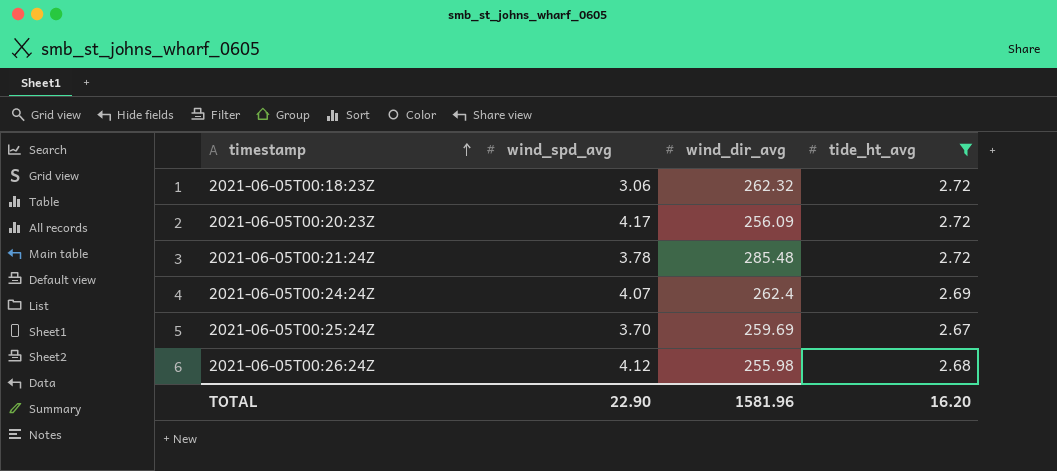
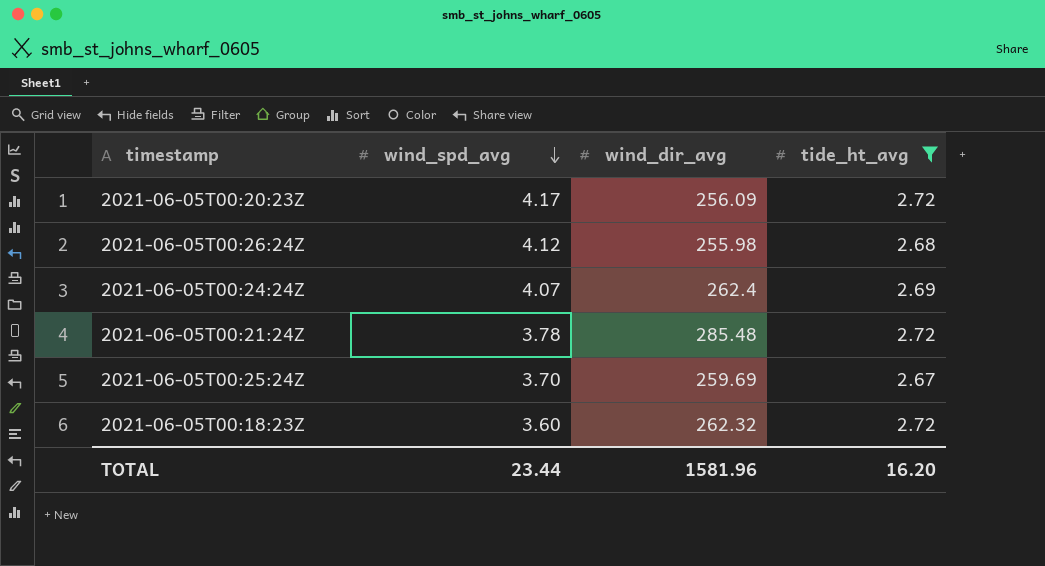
row order: timestamp ascending -> wind_spd_avg descending
2021-06-05T00:18:23Z | wind_spd_avg: 3.06 -> 3.60
TOTAL | wind_spd_avg: 22.90 -> 23.44

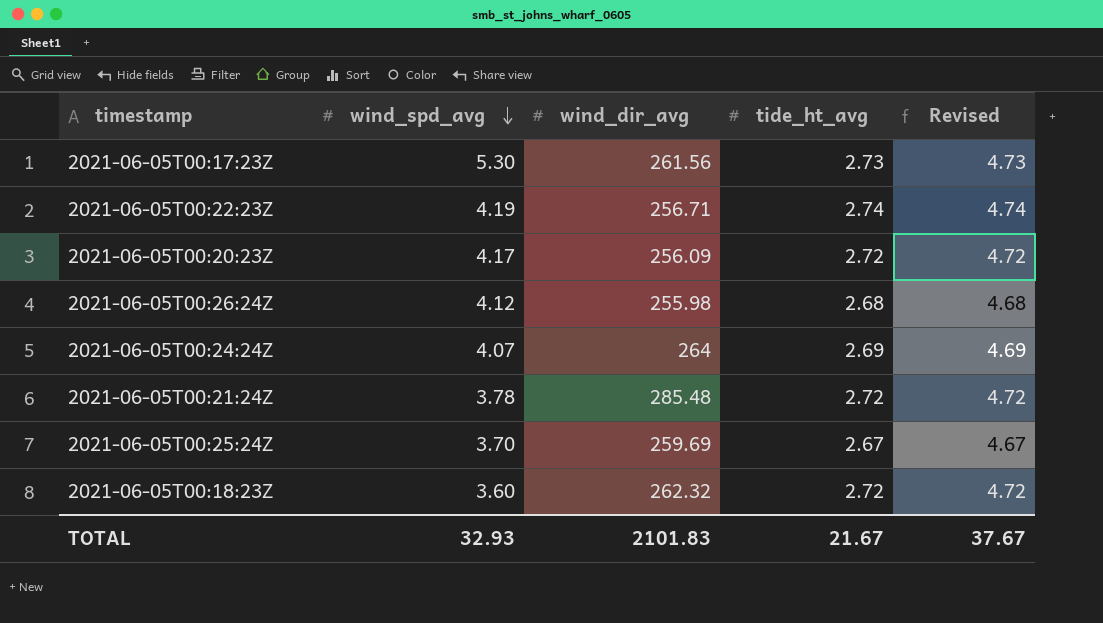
filter: tide_ht_avg <= 2.72 -> none
column Revised | formula: none -> [tide_ht_avg] + 2
2021-06-05T00:24:24Z | wind_dir_avg: 262.4 -> 264
TOTAL | wind_spd_avg: 23.44 -> 32.93
TOTAL | wind_dir_avg: 1581.96 -> 2101.83
TOTAL | tide_ht_avg: 16.20 -> 21.67

